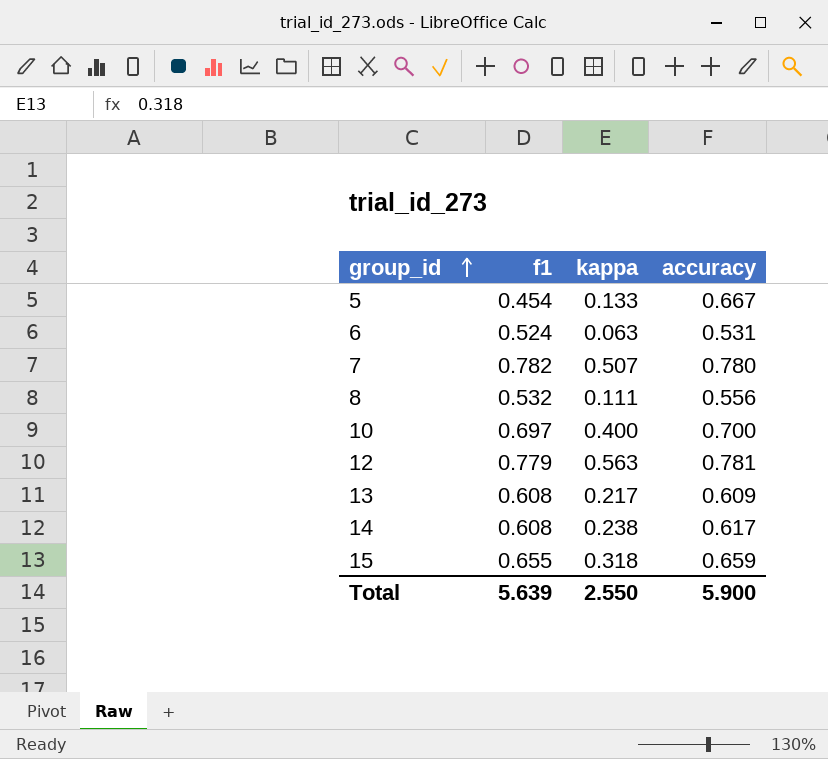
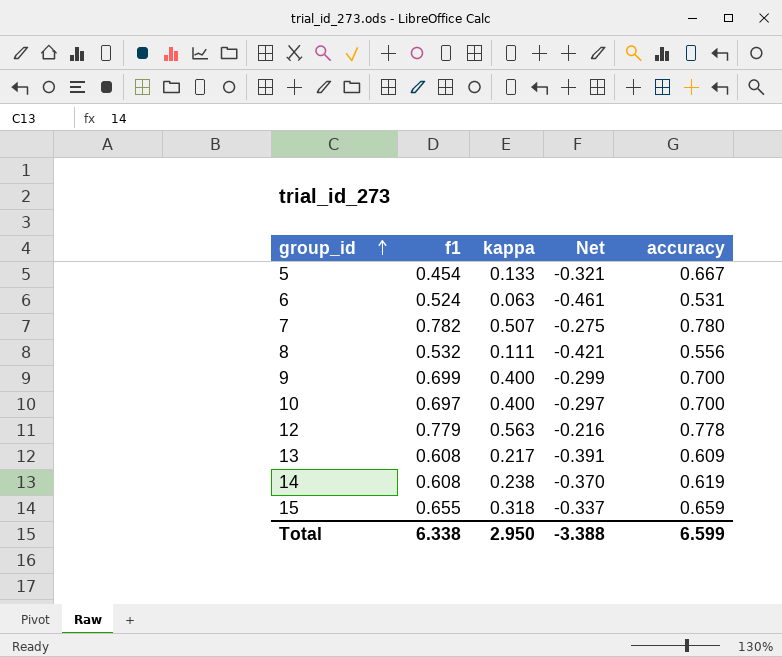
column Net | formula: none -> [kappa] - [f1]
row 9: none -> 0.699 | 0.400 | -0.299 | 0.700
12 | accuracy: 0.781 -> 0.778
14 | accuracy: 0.617 -> 0.619
Total | f1: 5.639 -> 6.338
Total | kappa: 2.550 -> 2.950
Total | accuracy: 5.900 -> 6.599

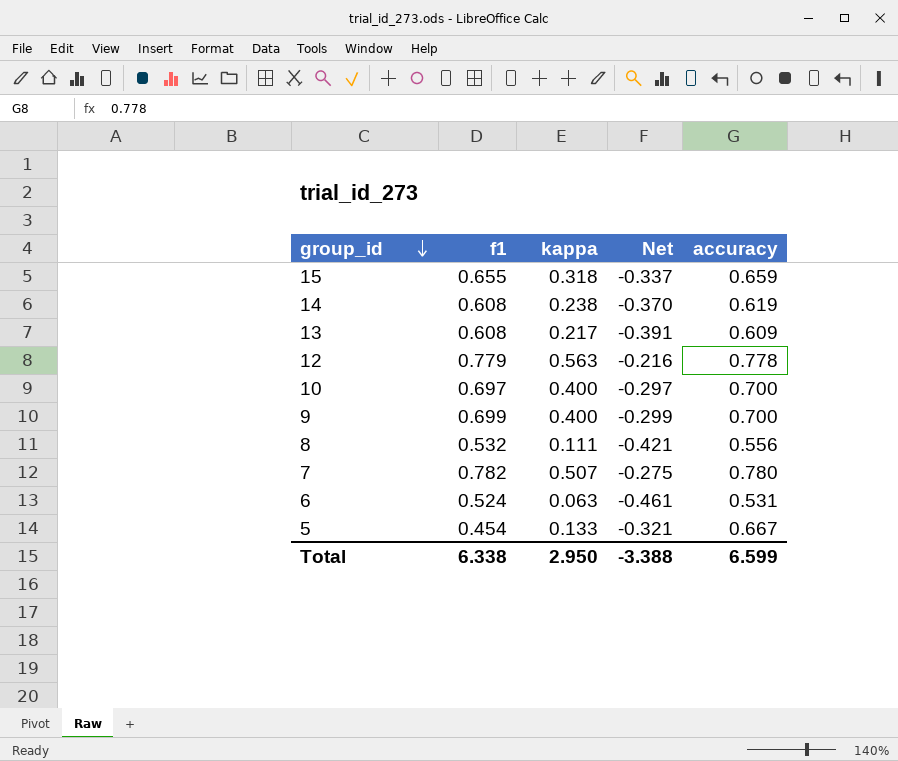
row order: group_id ascending -> group_id descending

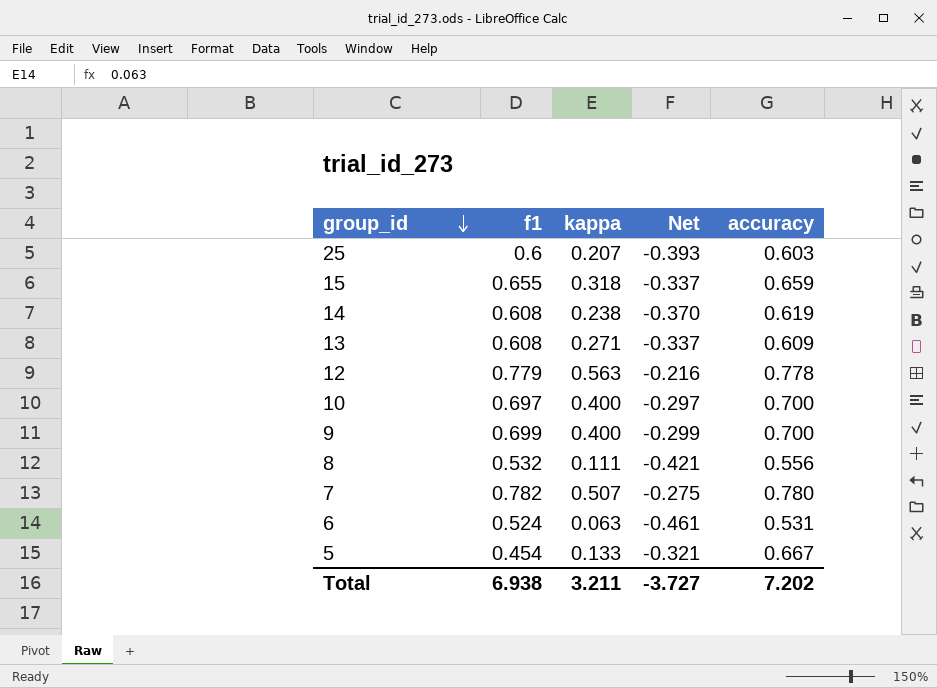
row 25: none -> 0.6 | 0.207 | -0.393 | 0.603
13 | kappa: 0.217 -> 0.271
13 | Net: -0.391 -> -0.337
Total | f1: 6.338 -> 6.938
Total | kappa: 2.950 -> 3.211
Total | Net: -3.388 -> -3.727
Total | accuracy: 6.599 -> 7.202

